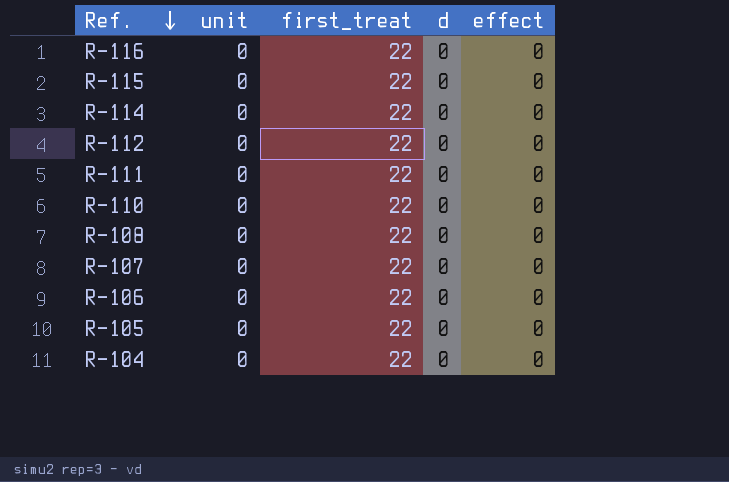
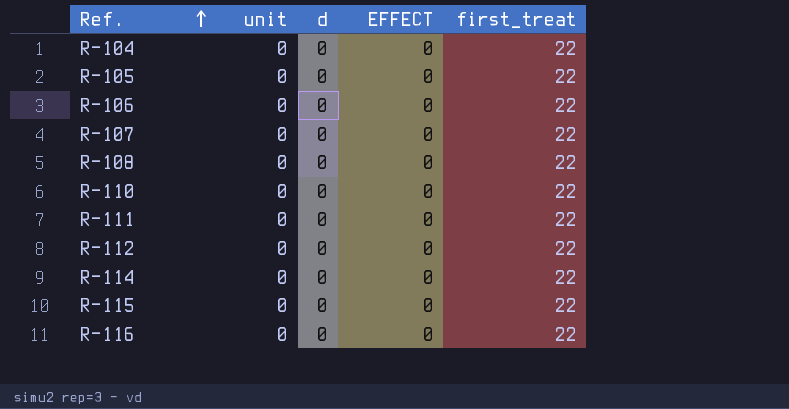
row order: Ref. descending -> Ref. ascending
column name: effect -> EFFECT
column first_treat | position: 3 -> 5

